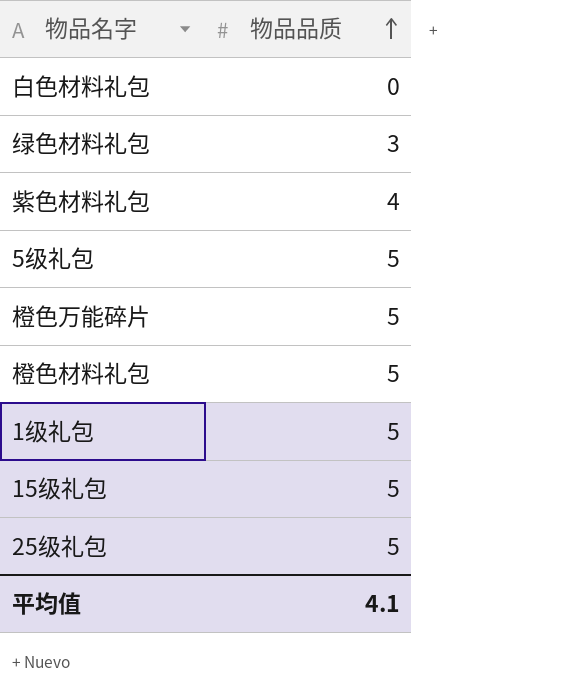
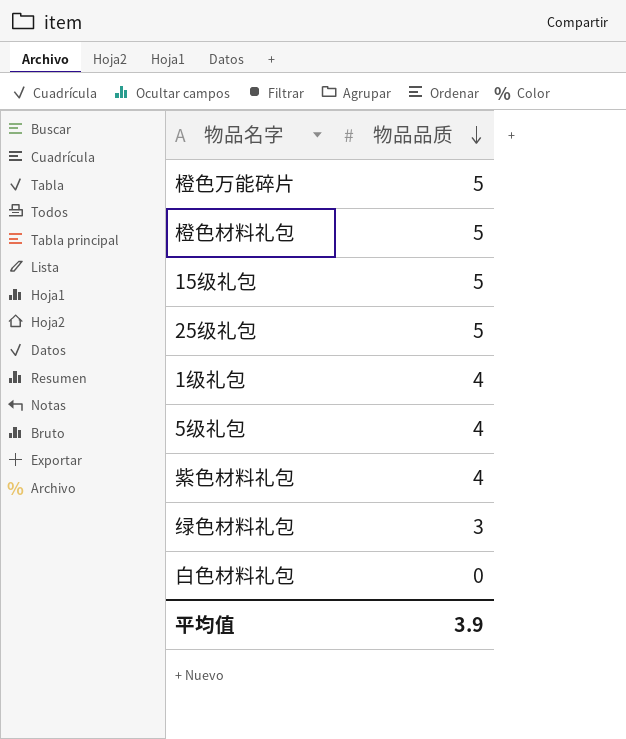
row order: 物品品质 ascending -> 物品品质 descending
1级礼包 | 物品品质: 5 -> 4
5级礼包 | 物品品质: 5 -> 4
平均值 | 物品品质: 4.1 -> 3.9

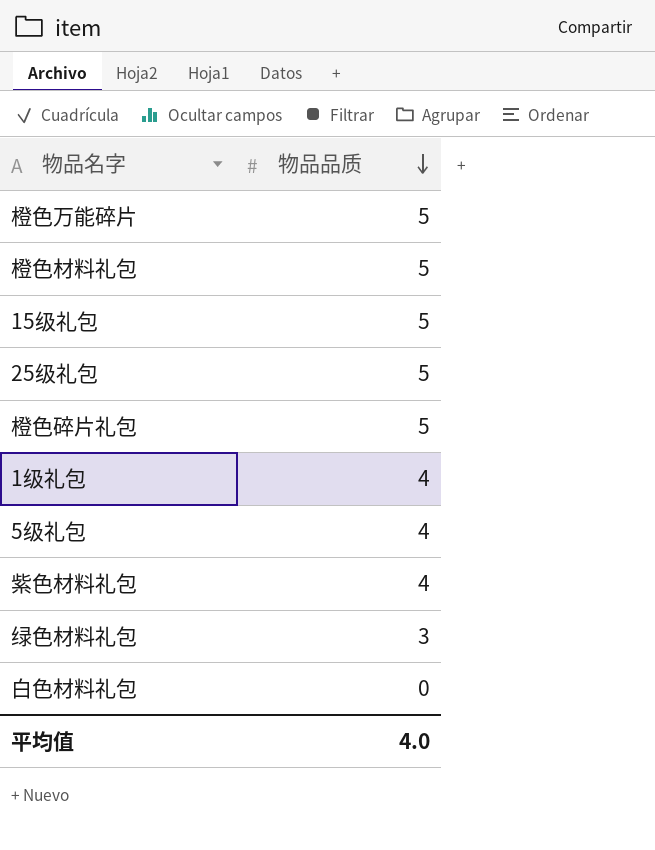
row 橙色碎片礼包: none -> 5
平均值 | 物品品质: 3.9 -> 4.0

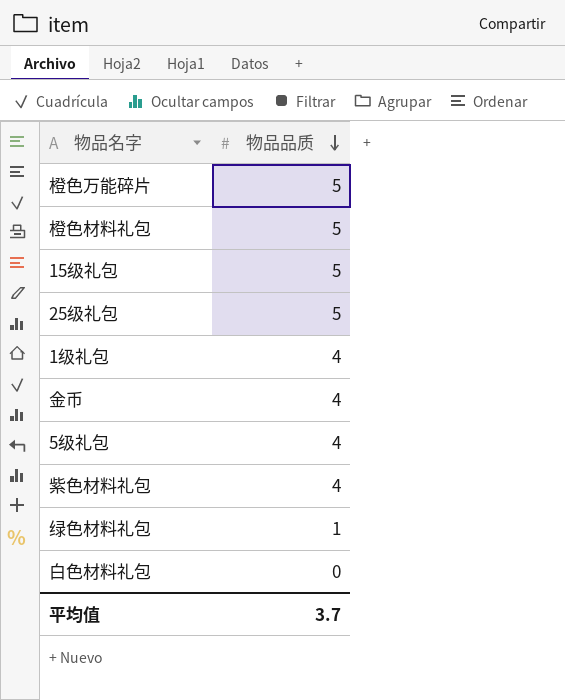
row 橙色碎片礼包: 5 -> none
row 金币: none -> 4
绿色材料礼包 | 物品品质: 3 -> 1
平均值 | 物品品质: 4.0 -> 3.7

